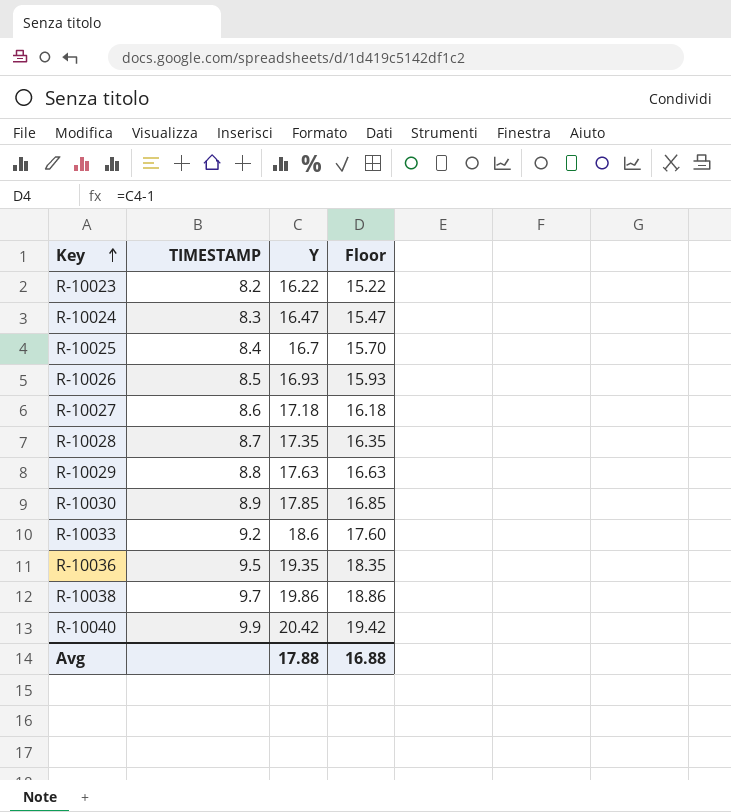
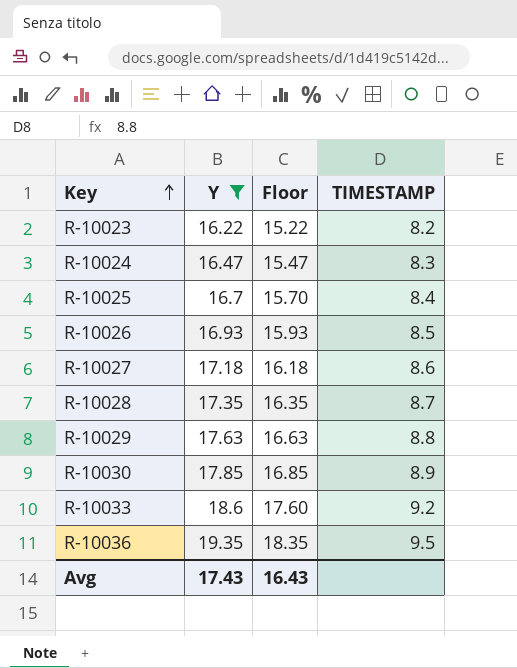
filter: none -> Y <= 19.35
column TIMESTAMP | position: 2 -> 4
Avg | Y: 17.88 -> 17.43
Avg | Floor: 16.88 -> 16.43

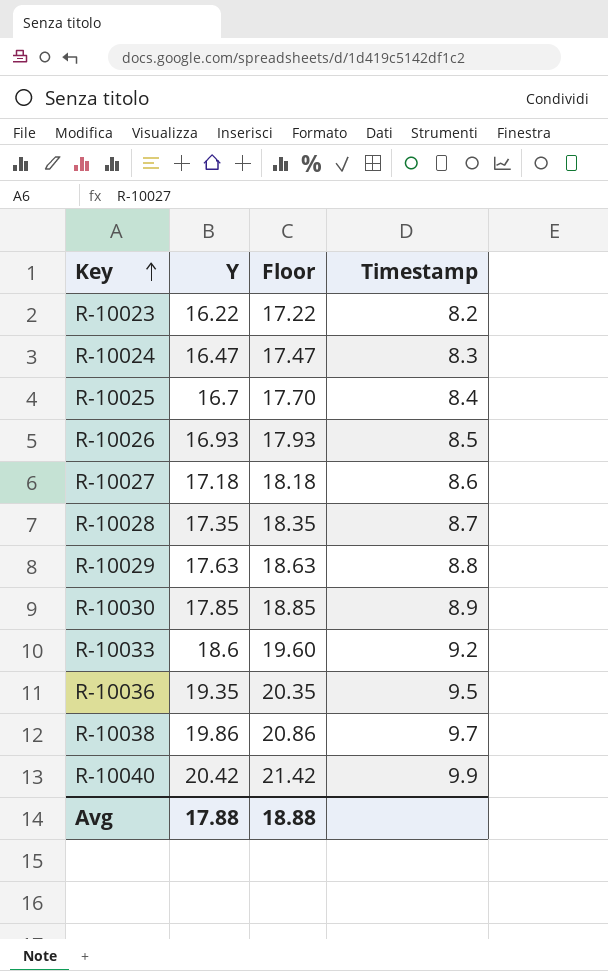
filter: Y <= 19.35 -> none
column Floor | formula: [Y] - 1 -> [Y] + 1
column name: TIMESTAMP -> Timestamp
Avg | Y: 17.43 -> 17.88
Avg | Floor: 16.43 -> 18.88

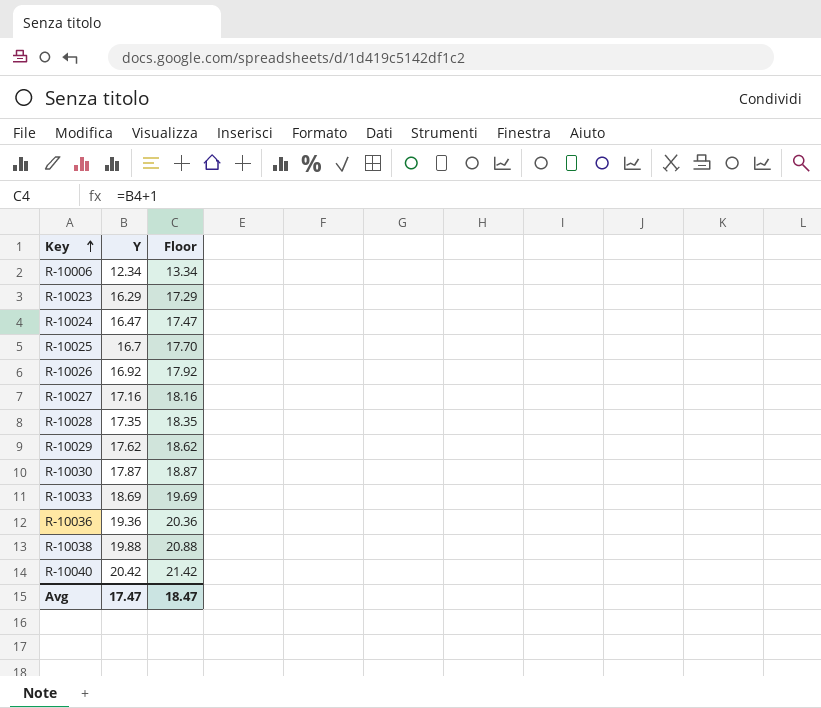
column Timestamp | position: 4 -> none
row R-10006: none -> 12.34 | 13.34
R-10023 | Y: 16.22 -> 16.29
R-10023 | Floor: 17.22 -> 17.29
R-10026 | Y: 16.93 -> 16.92
R-10026 | Floor: 17.93 -> 17.92
R-10027 | Y: 17.18 -> 17.16
R-10027 | Floor: 18.18 -> 18.16
R-10029 | Y: 17.63 -> 17.62
R-10029 | Floor: 18.63 -> 18.62
R-10030 | Y: 17.85 -> 17.87
R-10030 | Floor: 18.85 -> 18.87
R-10033 | Y: 18.6 -> 18.69
R-10033 | Floor: 19.60 -> 19.69
R-10036 | Y: 19.35 -> 19.36
R-10036 | Floor: 20.35 -> 20.36
R-10038 | Y: 19.86 -> 19.88
R-10038 | Floor: 20.86 -> 20.88
Avg | Y: 17.88 -> 17.47
Avg | Floor: 18.88 -> 18.47

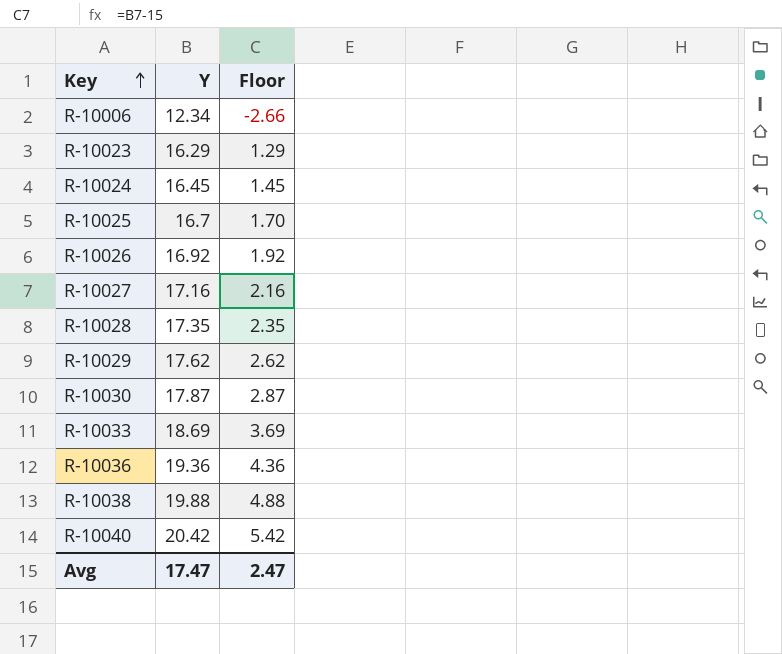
column Floor | formula: [Y] + 1 -> [Y] - 15
R-10024 | Y: 16.47 -> 16.45
Avg | Floor: 18.47 -> 2.47

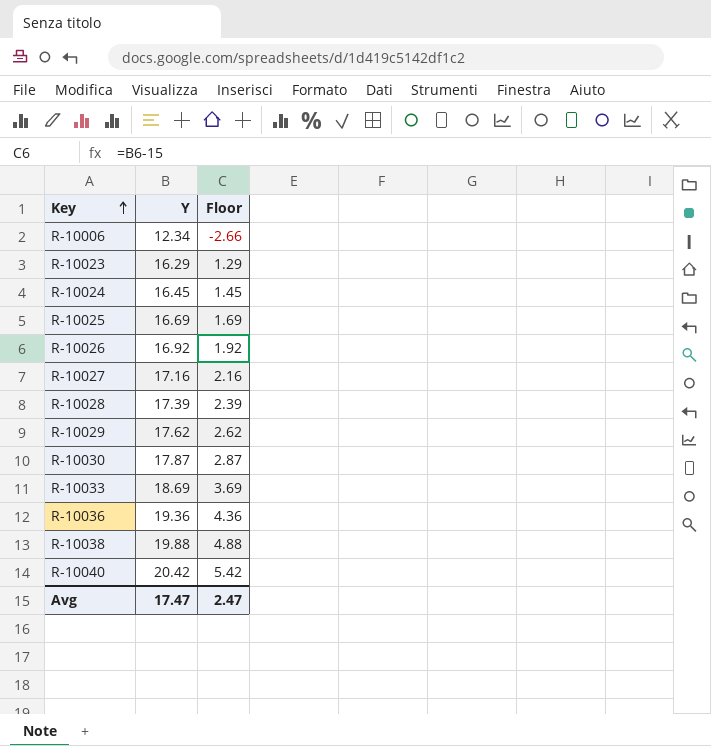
R-10025 | Y: 16.7 -> 16.69
R-10025 | Floor: 1.70 -> 1.69
R-10028 | Y: 17.35 -> 17.39
R-10028 | Floor: 2.35 -> 2.39

